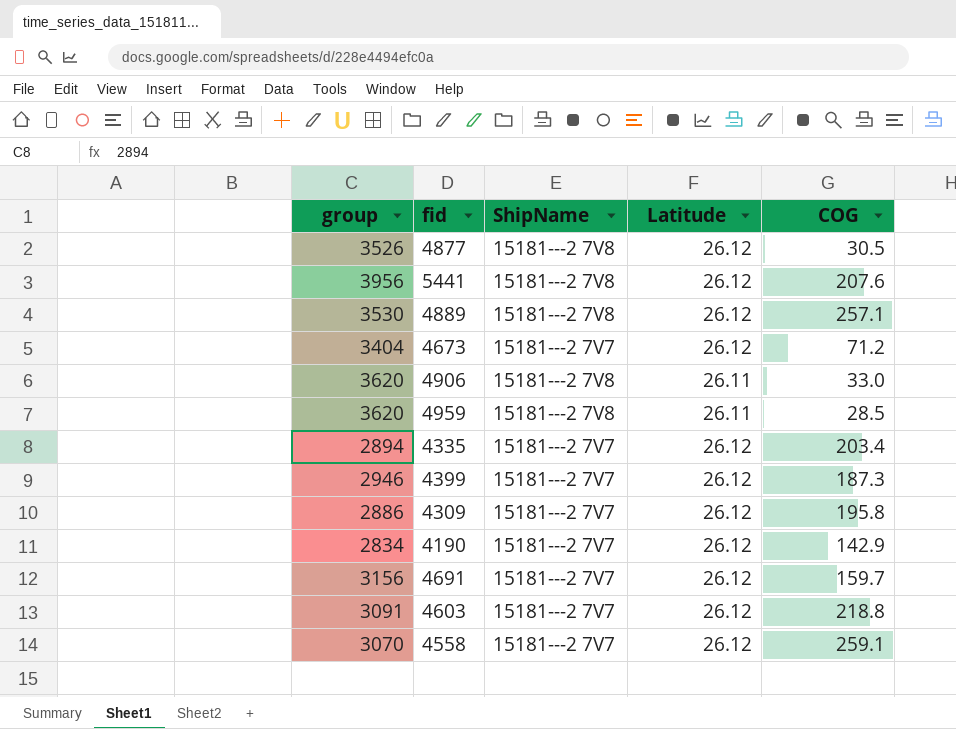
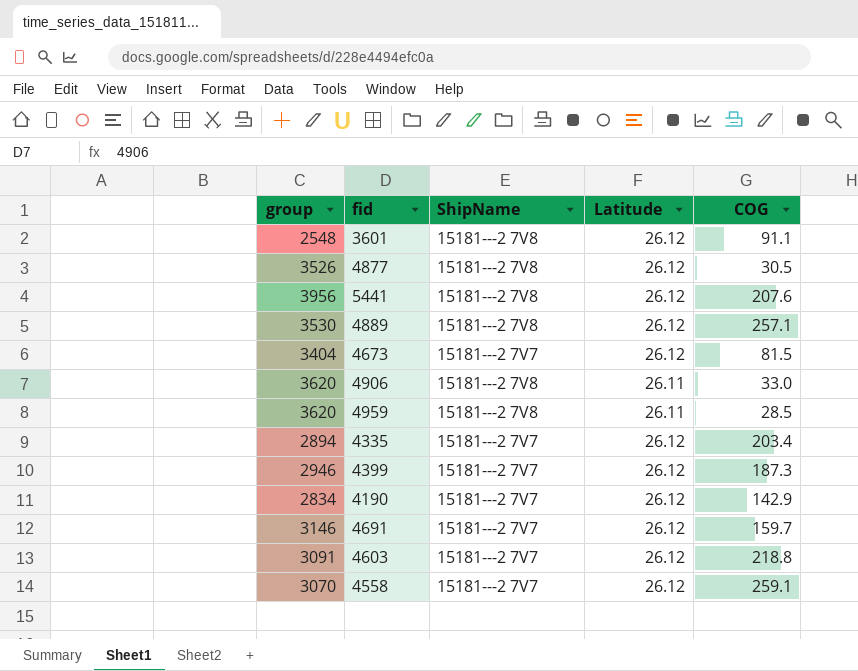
row 4309: 2886 | 15181---2 7V7 | 26.12 | 195.8 -> none
row 3601: none -> 2548 | 15181---2 7V8 | 26.12 | 91.1
4673 | COG: 71.2 -> 81.5
4691 | group: 3156 -> 3146

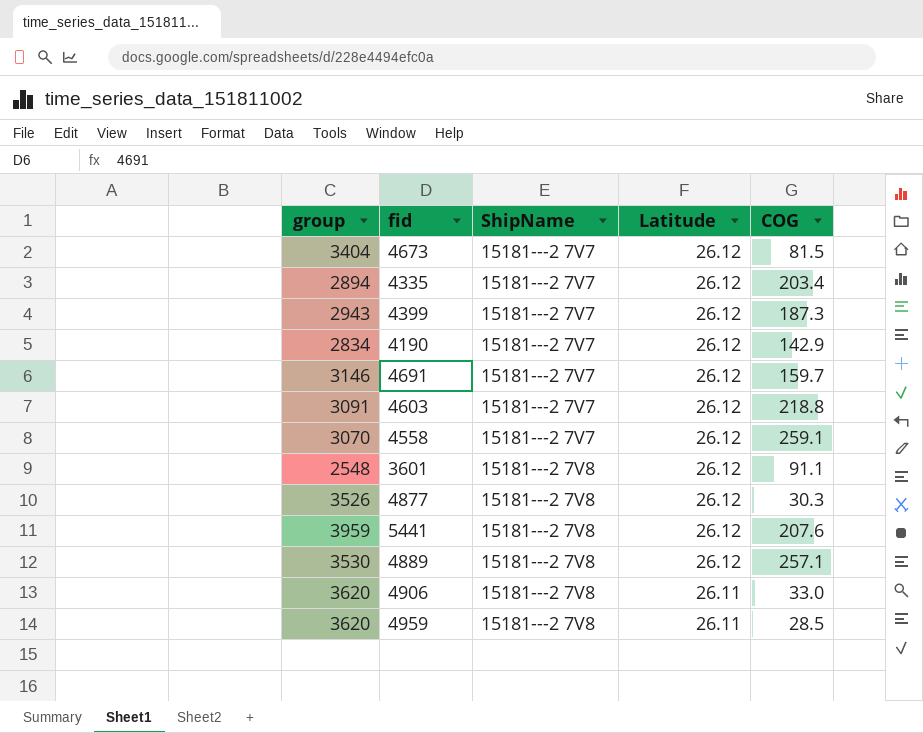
row order: none -> ShipName ascending
4399 | group: 2946 -> 2943
4877 | COG: 30.5 -> 30.3
5441 | group: 3956 -> 3959

